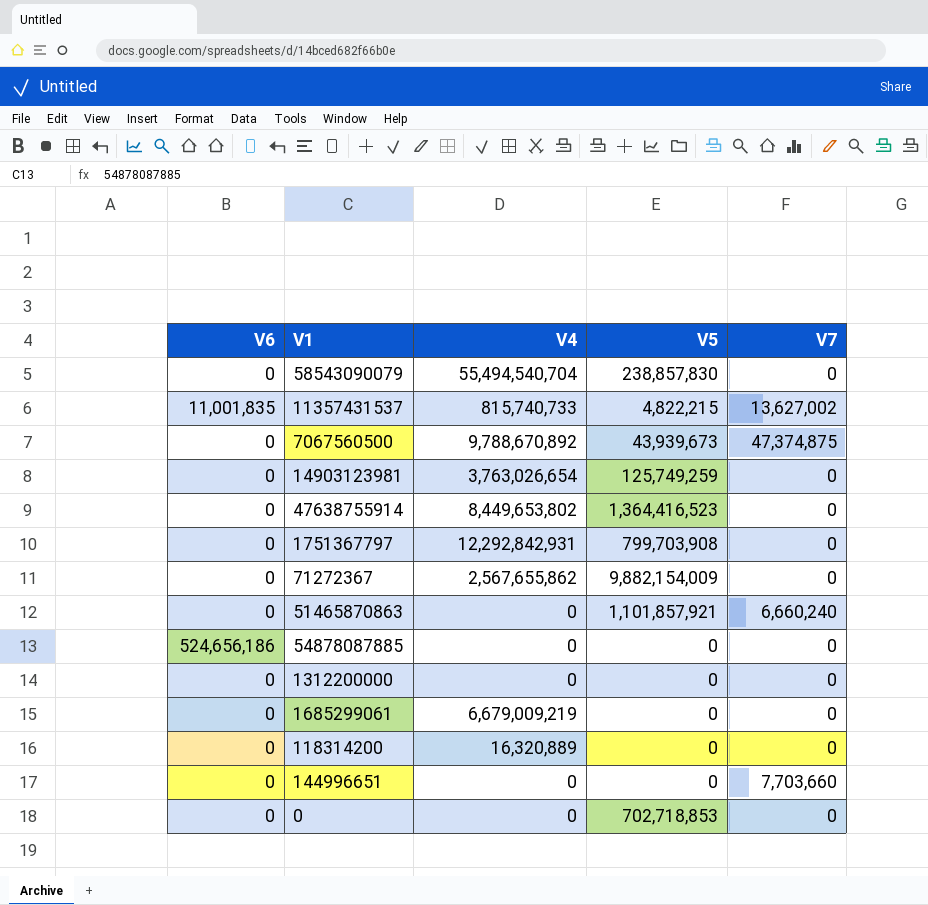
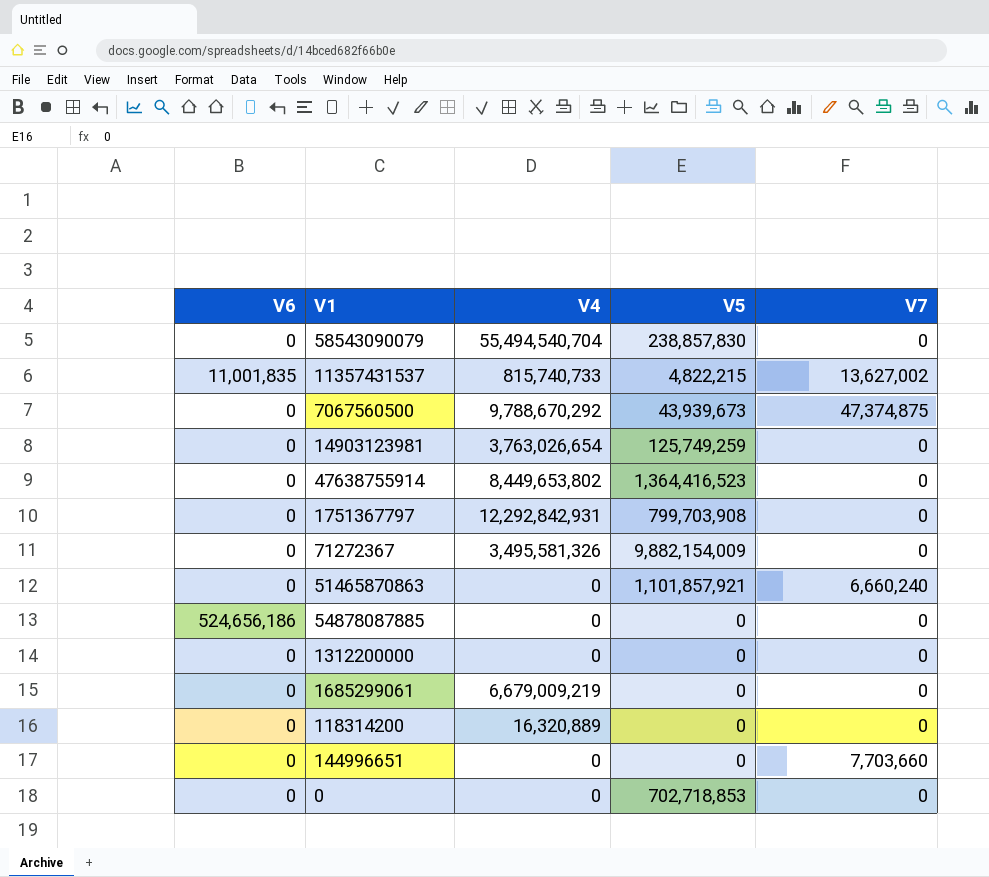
7067560500 | V4: 9,788,670,892 -> 9,788,670,292
71272367 | V4: 2,567,655,862 -> 3,495,581,326

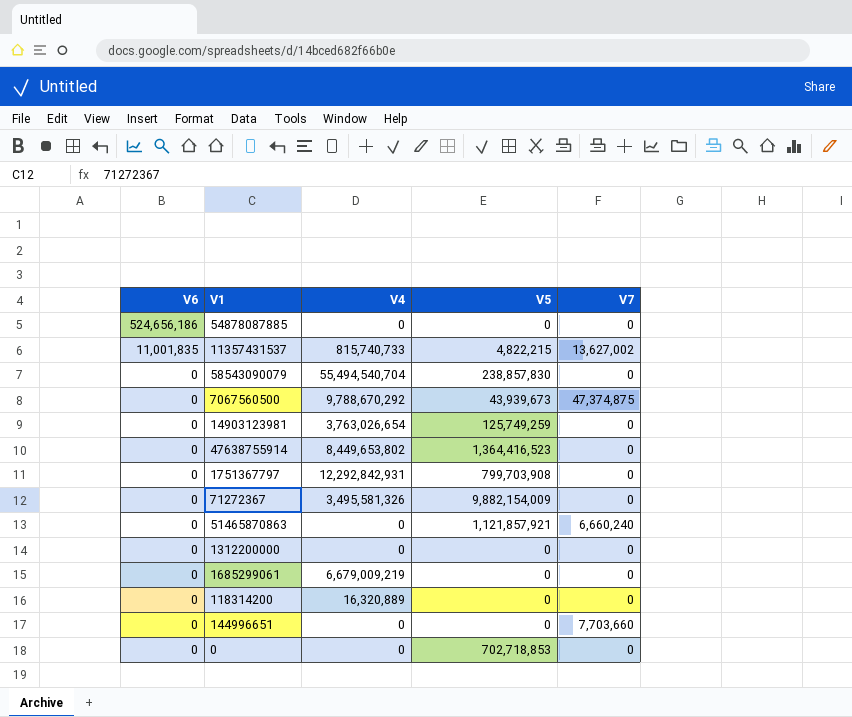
row order: none -> V6 descending
51465870863 | V5: 1,101,857,921 -> 1,121,857,921

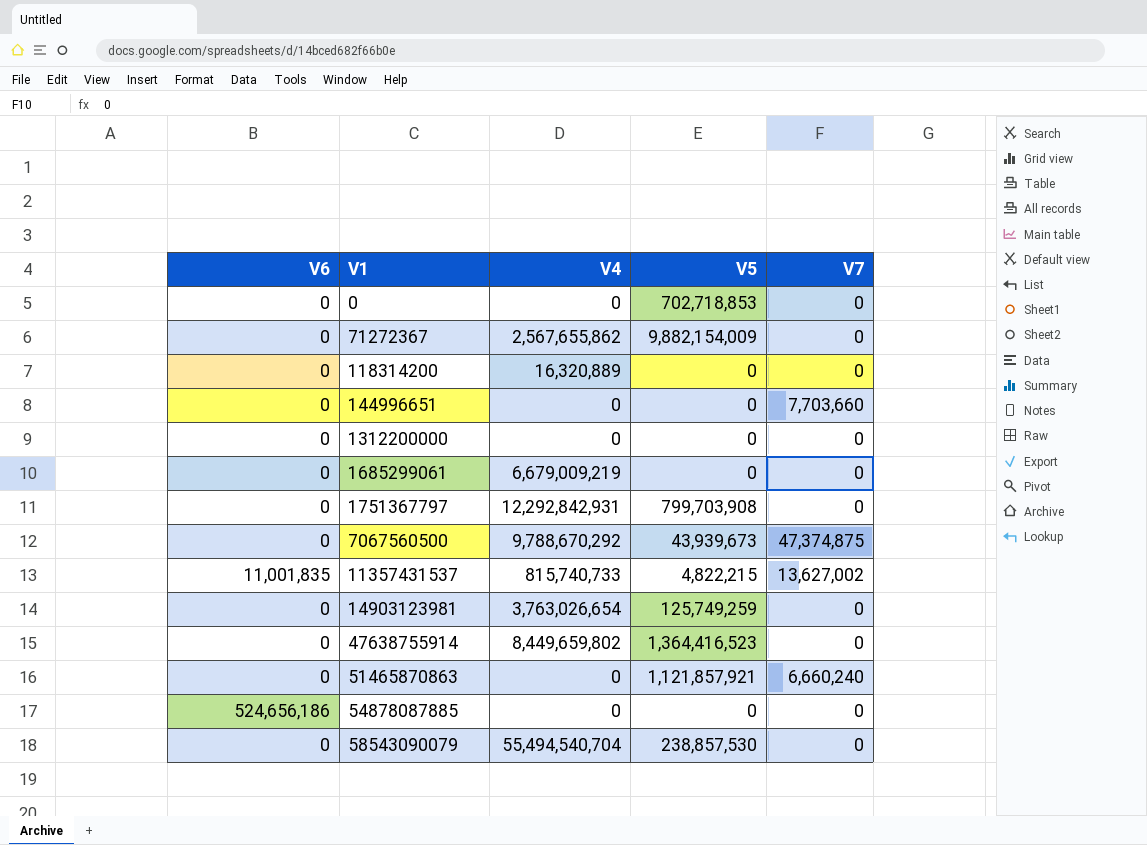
row order: V6 descending -> V1 ascending
71272367 | V4: 3,495,581,326 -> 2,567,655,862
47638755914 | V4: 8,449,653,802 -> 8,449,659,802
58543090079 | V5: 238,857,830 -> 238,857,530

